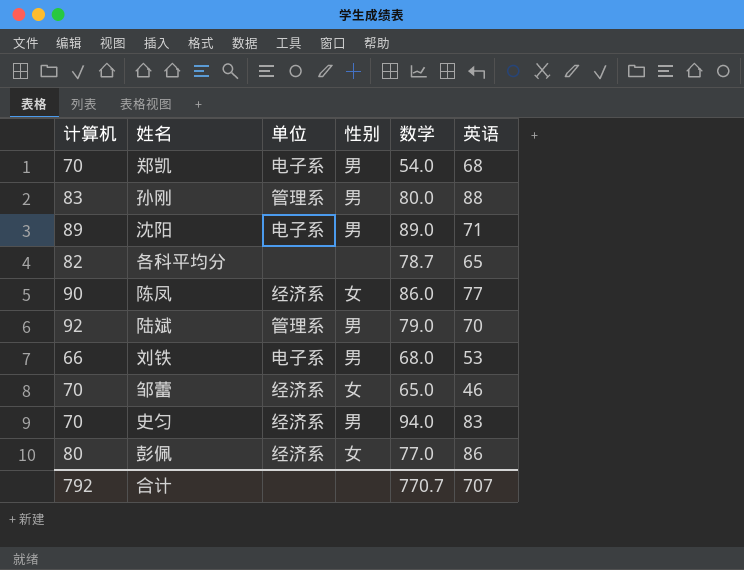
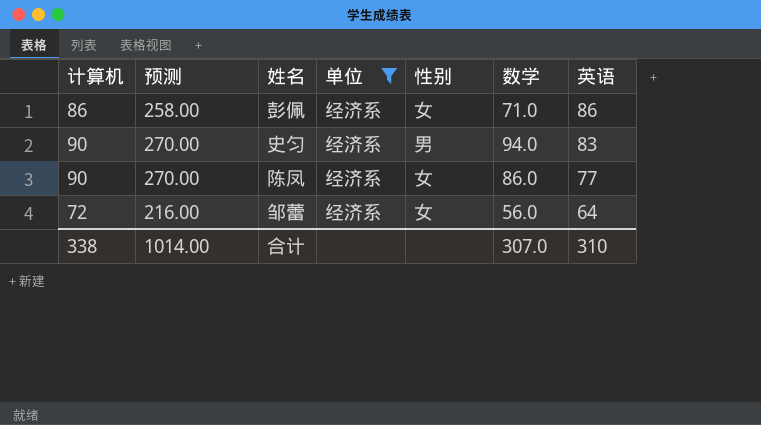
filter: none -> 单位 = 经济系
row order: none -> 英语 descending
column 预测 | formula: none -> [计算机] * 3
彭佩 | 计算机: 80 -> 86
彭佩 | 数学: 77.0 -> 71.0
史匀 | 计算机: 70 -> 90
邹蕾 | 计算机: 70 -> 72
邹蕾 | 数学: 65.0 -> 56.0
邹蕾 | 英语: 46 -> 64
合计 | 计算机: 792 -> 338
合计 | 数学: 770.7 -> 307.0
合计 | 英语: 707 -> 310

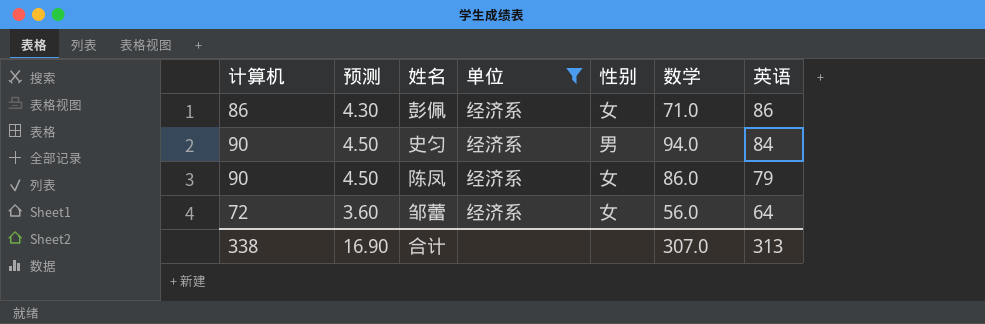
column 预测 | formula: [计算机] * 3 -> [计算机] * 0.05
史匀 | 英语: 83 -> 84
陈凤 | 英语: 77 -> 79
合计 | 预测: 1014.00 -> 16.90
合计 | 英语: 310 -> 313

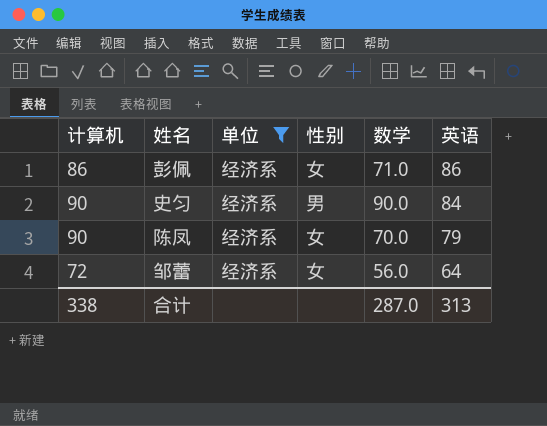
column 预测 | formula: [计算机] * 0.05 -> none
史匀 | 数学: 94.0 -> 90.0
陈凤 | 数学: 86.0 -> 70.0
合计 | 数学: 307.0 -> 287.0

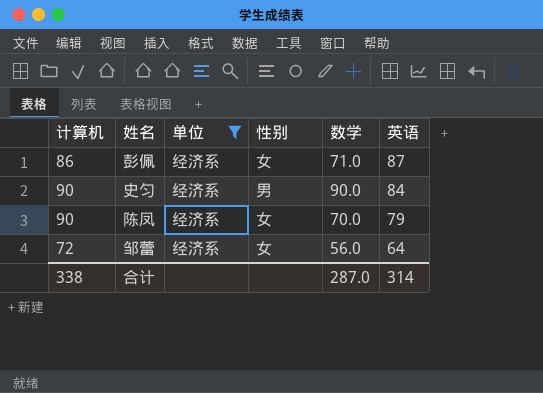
彭佩 | 英语: 86 -> 87
合计 | 英语: 313 -> 314

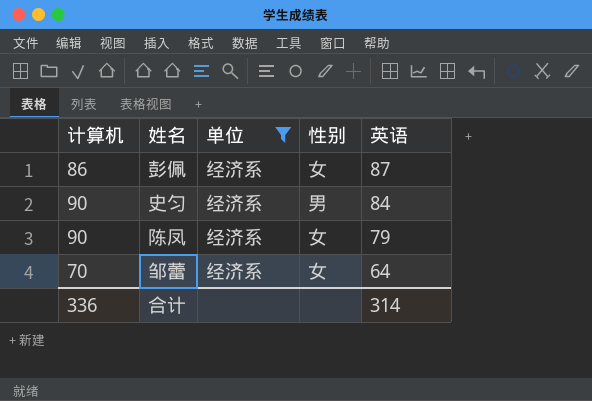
column 数学 | position: 5 -> none
邹蕾 | 计算机: 72 -> 70
合计 | 计算机: 338 -> 336

